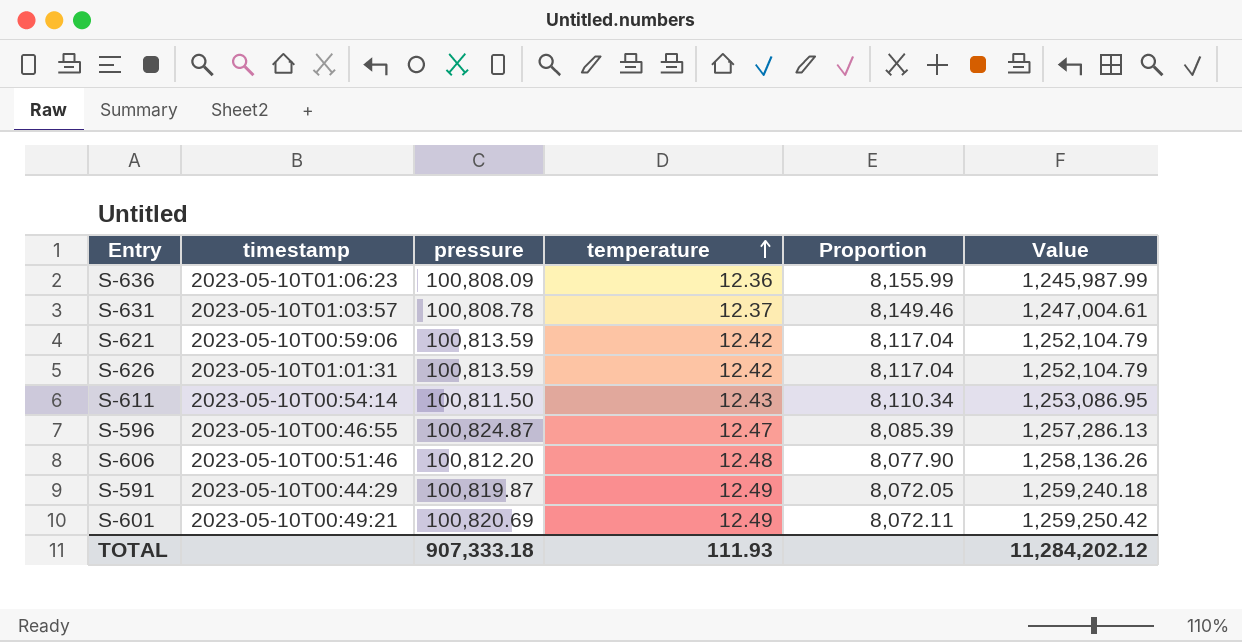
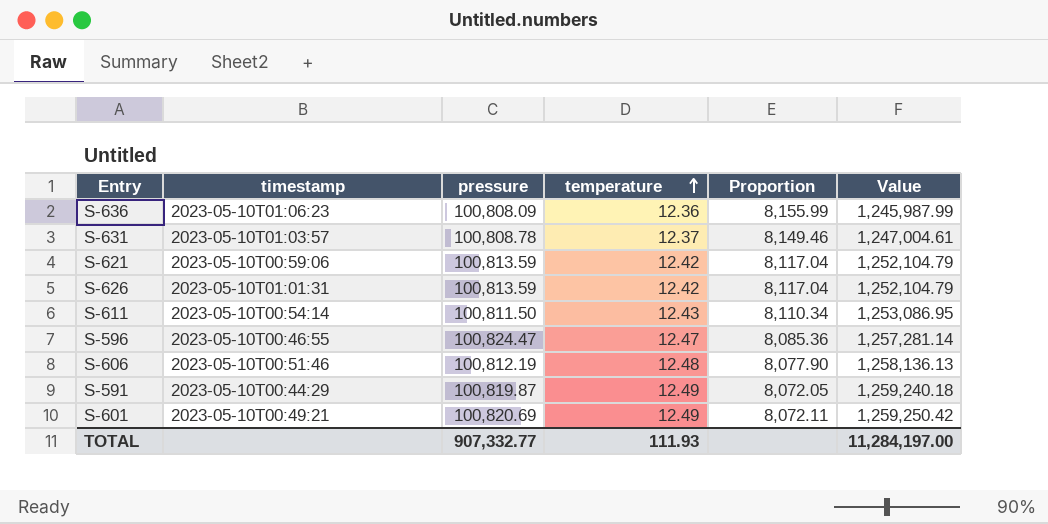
S-596 | pressure: 100,824.87 -> 100,824.47
S-596 | Proportion: 8,085.39 -> 8,085.36
S-596 | Value: 1,257,286.13 -> 1,257,281.14
S-606 | pressure: 100,812.20 -> 100,812.19
S-606 | Value: 1,258,136.26 -> 1,258,136.13
TOTAL | pressure: 907,333.18 -> 907,332.77
TOTAL | Value: 11,284,202.12 -> 11,284,197.00

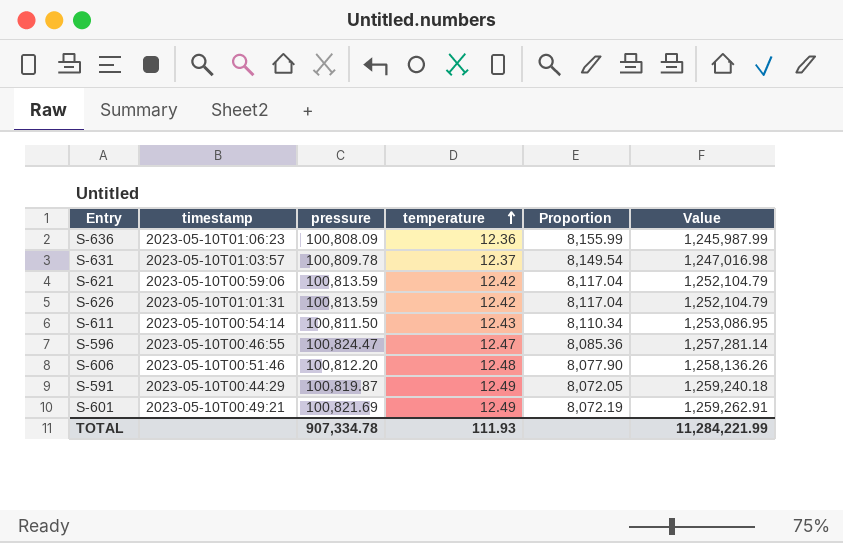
S-631 | pressure: 100,808.78 -> 100,809.78
S-631 | Proportion: 8,149.46 -> 8,149.54
S-631 | Value: 1,247,004.61 -> 1,247,016.98
S-606 | pressure: 100,812.19 -> 100,812.20
S-606 | Value: 1,258,136.13 -> 1,258,136.26
S-601 | pressure: 100,820.69 -> 100,821.69
S-601 | Proportion: 8,072.11 -> 8,072.19
S-601 | Value: 1,259,250.42 -> 1,259,262.91
TOTAL | pressure: 907,332.77 -> 907,334.78
TOTAL | Value: 11,284,197.00 -> 11,284,221.99

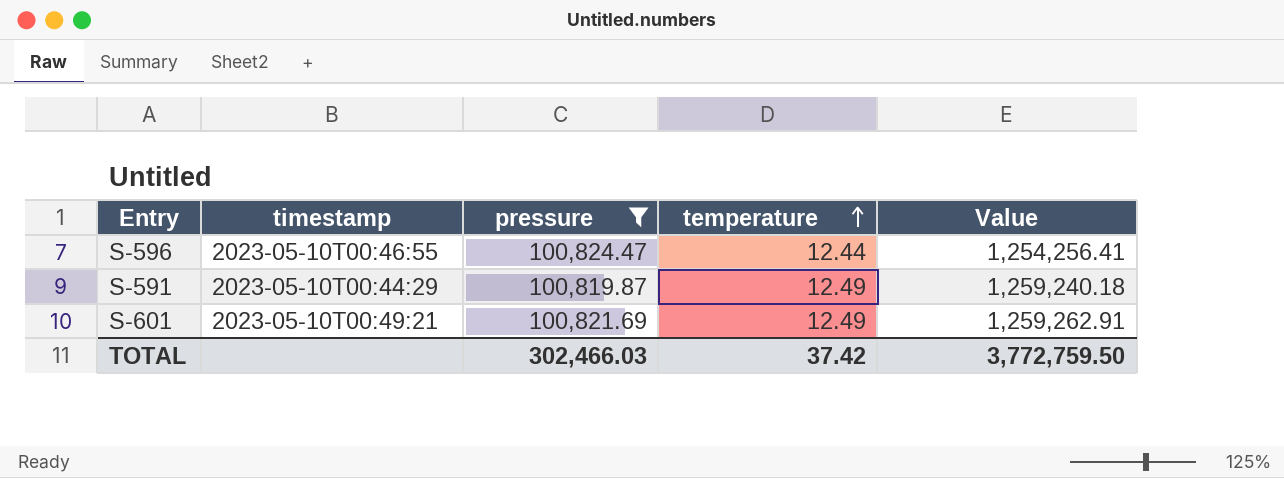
filter: none -> pressure >= 100,819.87
column Proportion | formula: [pressure] / [temperature] -> none
S-596 | temperature: 12.47 -> 12.44
S-596 | Value: 1,257,281.14 -> 1,254,256.41
TOTAL | pressure: 907,334.78 -> 302,466.03
TOTAL | temperature: 111.93 -> 37.42
TOTAL | Value: 11,284,221.99 -> 3,772,759.50

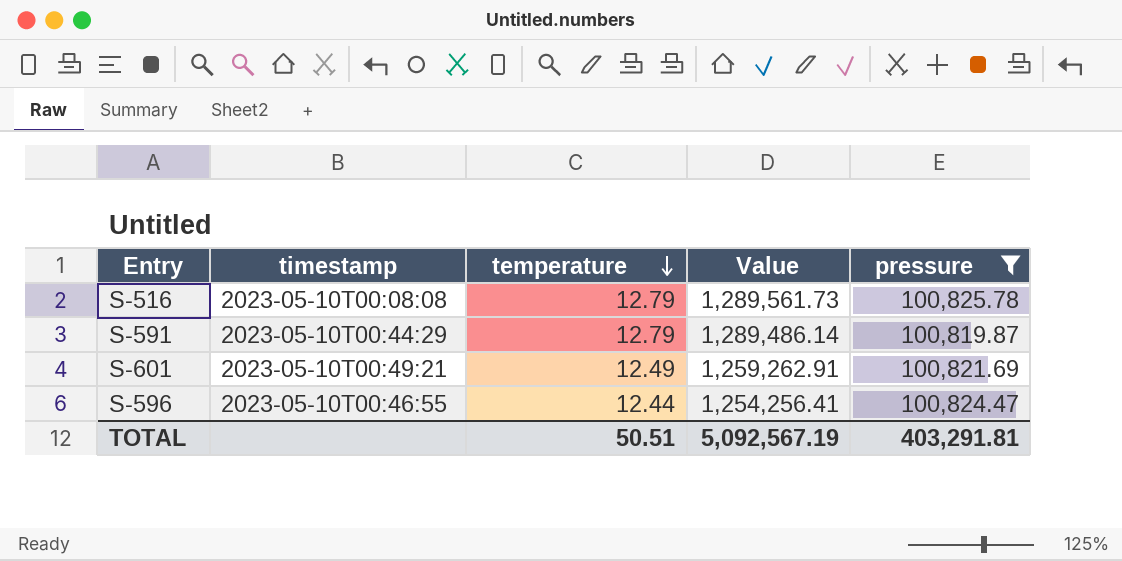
row order: temperature ascending -> temperature descending
column pressure | position: 3 -> 5
row S-516: none -> 2023-05-10T00:08:08 | 12.79 | 1,289,561.73 | 100,825.78
S-591 | temperature: 12.49 -> 12.79
S-591 | Value: 1,259,240.18 -> 1,289,486.14
TOTAL | temperature: 37.42 -> 50.51
TOTAL | Value: 3,772,759.50 -> 5,092,567.19
TOTAL | pressure: 302,466.03 -> 403,291.81

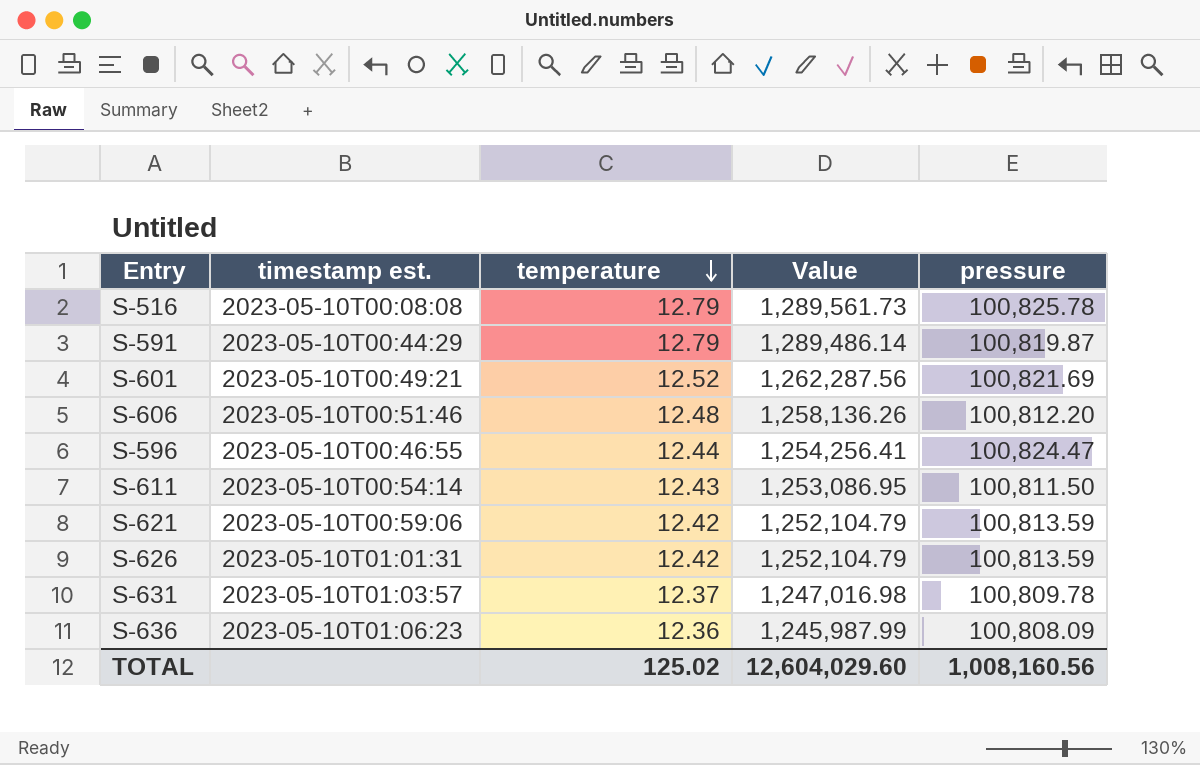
filter: pressure >= 100,819.87 -> none
column name: timestamp -> timestamp est.
S-601 | temperature: 12.49 -> 12.52
S-601 | Value: 1,259,262.91 -> 1,262,287.56
TOTAL | temperature: 50.51 -> 125.02
TOTAL | Value: 5,092,567.19 -> 12,604,029.60
TOTAL | pressure: 403,291.81 -> 1,008,160.56

